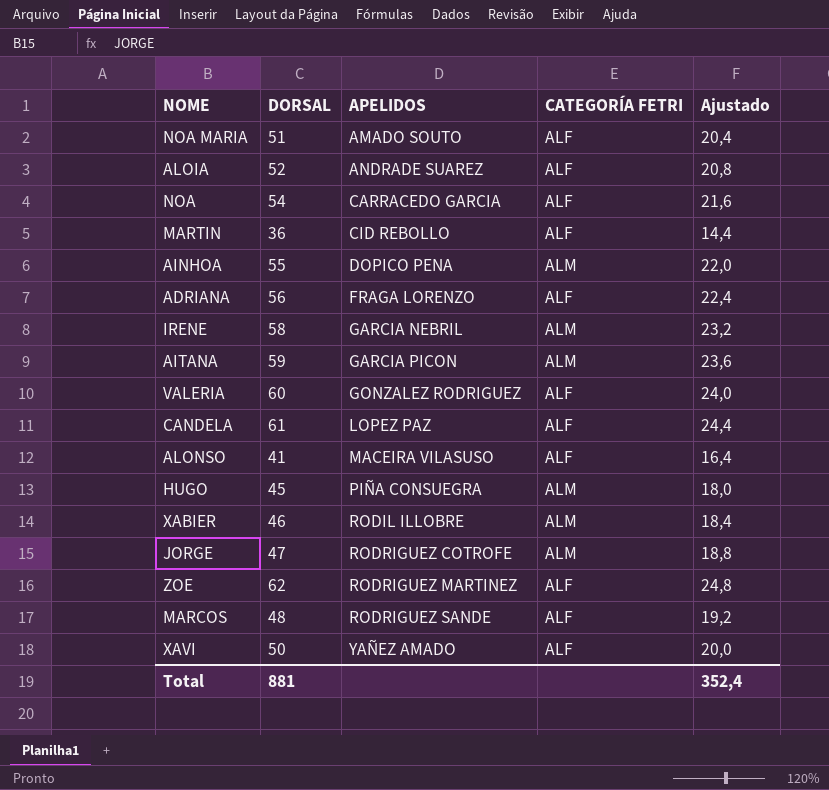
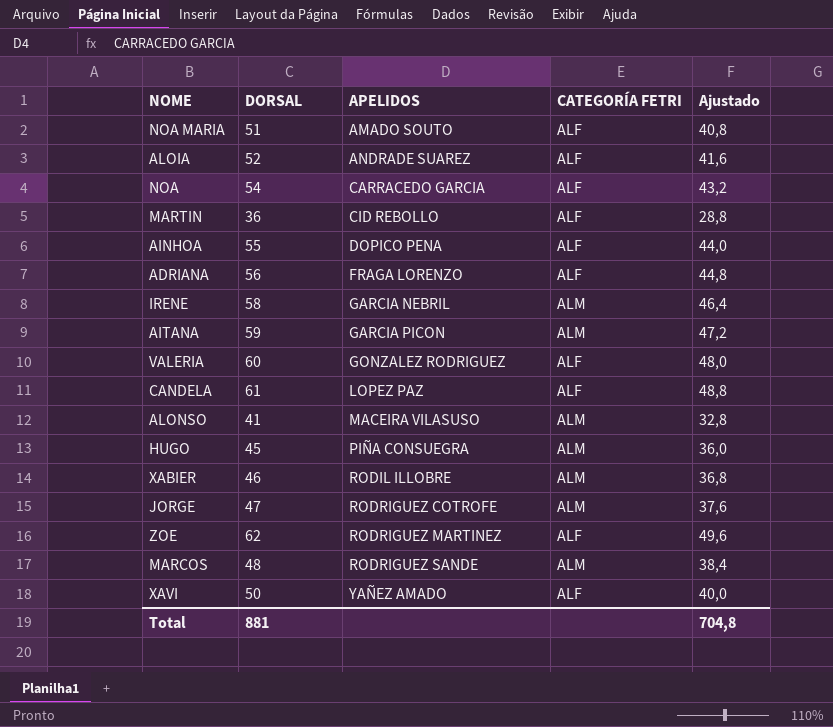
column Ajustado | formula: [DORSAL] * 0,4 -> [DORSAL] * 0,8
AINHOA | CATEGORÍA FETRI: ALM -> ALF
ALONSO | CATEGORÍA FETRI: ALF -> ALM
MARCOS | CATEGORÍA FETRI: ALF -> ALM
Total | Ajustado: 352,4 -> 704,8

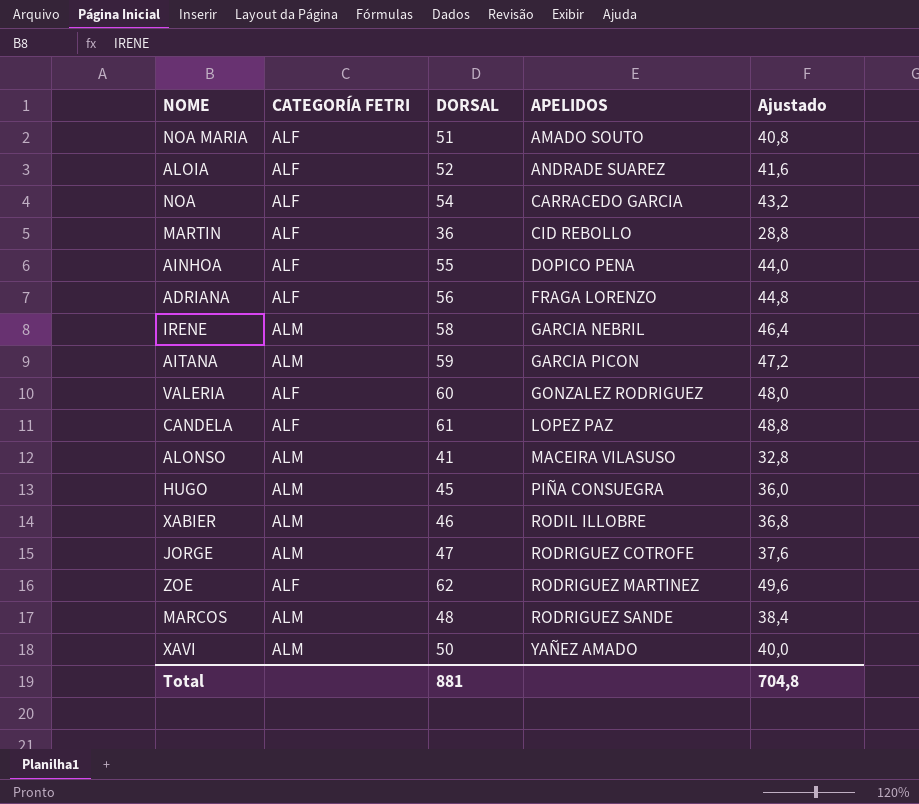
column CATEGORÍA FETRI | position: 4 -> 2
XAVI | CATEGORÍA FETRI: ALF -> ALM

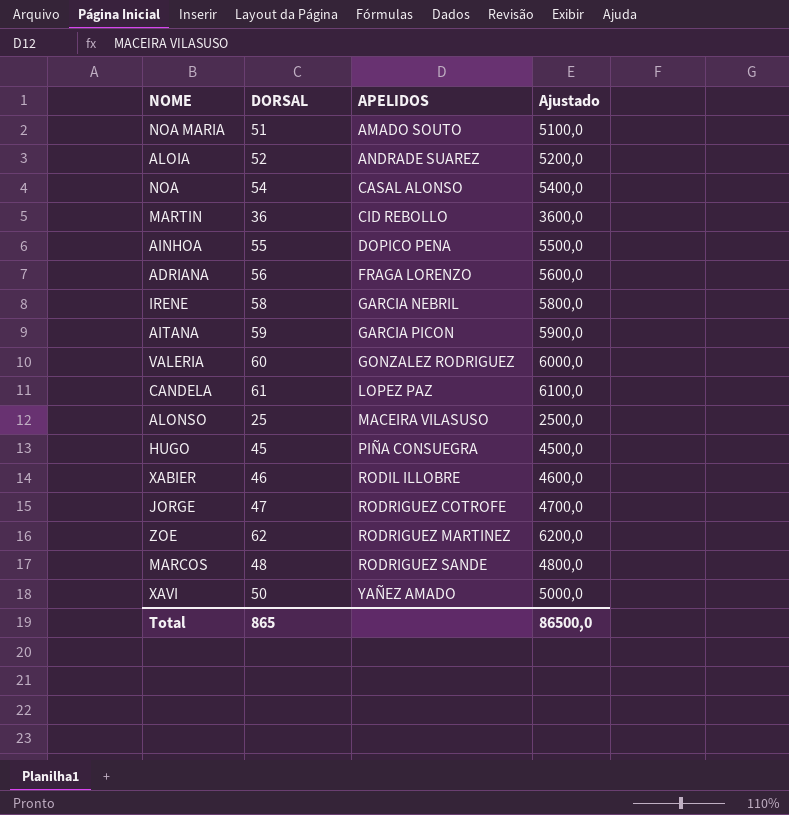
column CATEGORÍA FETRI | position: 2 -> none
column Ajustado | formula: [DORSAL] * 0,8 -> [DORSAL] * 100
NOA | APELIDOS: CARRACEDO GARCIA -> CASAL ALONSO
ALONSO | DORSAL: 41 -> 25
Total | DORSAL: 881 -> 865
Total | Ajustado: 704,8 -> 86500,0

